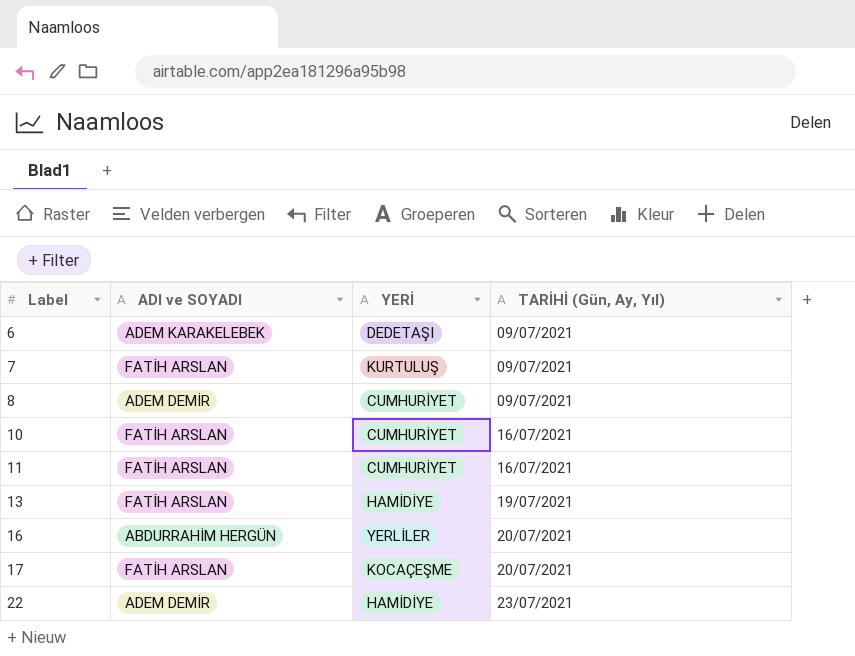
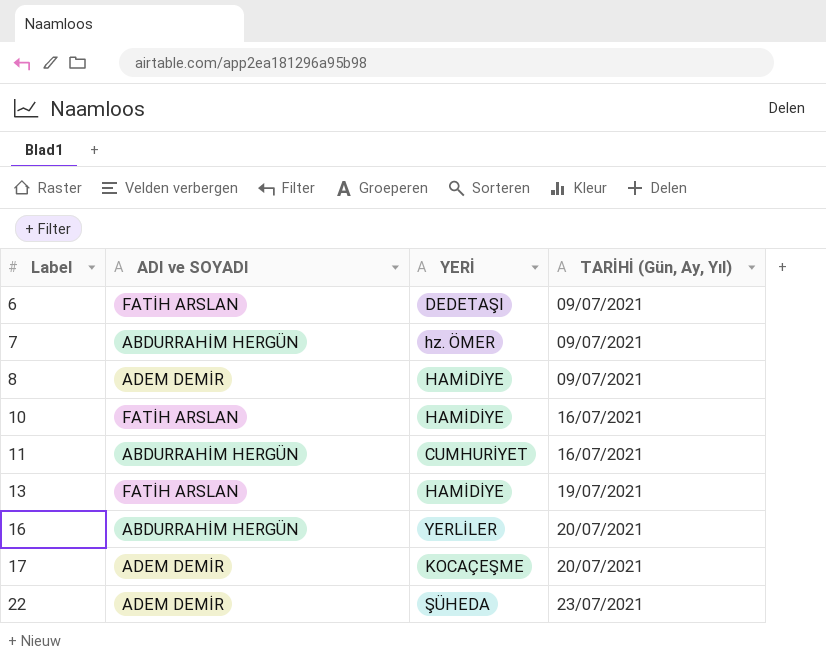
6 | ADI ve SOYADI: ADEM KARAKELEBEK -> FATİH ARSLAN
7 | ADI ve SOYADI: FATİH ARSLAN -> ABDURRAHİM HERGÜN
7 | YERİ: KURTULUŞ -> hz. ÖMER
8 | YERİ: CUMHURİYET -> HAMİDİYE
10 | YERİ: CUMHURİYET -> HAMİDİYE
11 | ADI ve SOYADI: FATİH ARSLAN -> ABDURRAHİM HERGÜN
17 | ADI ve SOYADI: FATİH ARSLAN -> ADEM DEMİR
22 | YERİ: HAMİDİYE -> ŞÜHEDA

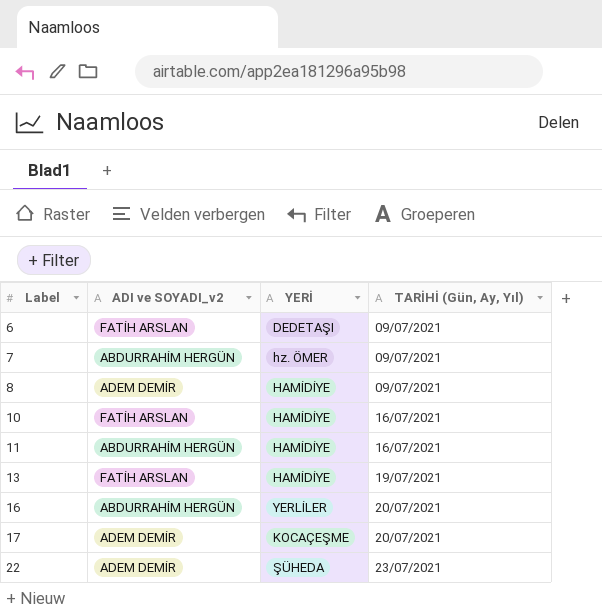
column name: ADI ve SOYADI -> ADI ve SOYADI_v2
11 | YERİ: CUMHURİYET -> HAMİDİYE

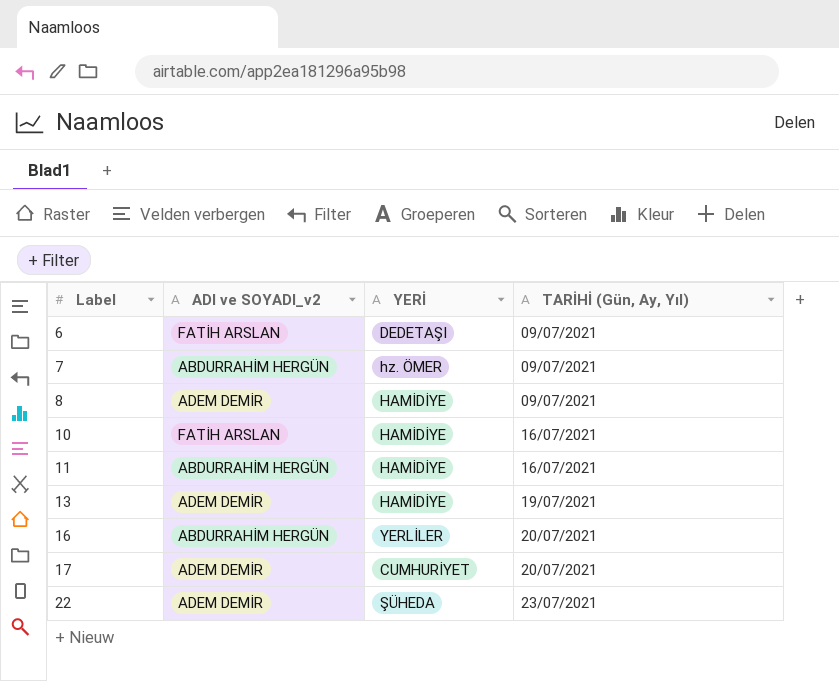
13 | ADI ve SOYADI_v2: FATİH ARSLAN -> ADEM DEMİR
17 | YERİ: KOCAÇEŞME -> CUMHURİYET

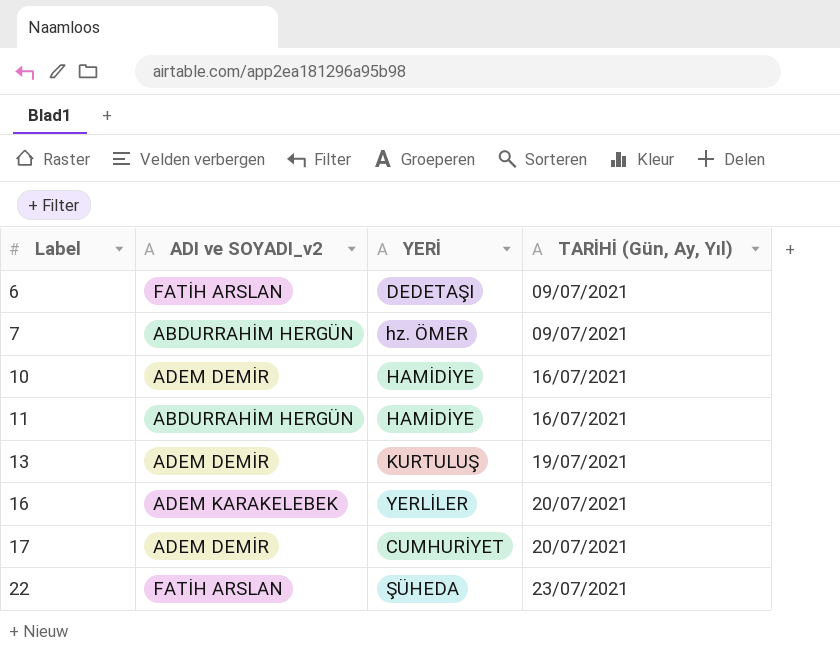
row 8: ADEM DEMİR | HAMİDİYE | 09/07/2021 -> none
10 | ADI ve SOYADI_v2: FATİH ARSLAN -> ADEM DEMİR
13 | YERİ: HAMİDİYE -> KURTULUŞ
16 | ADI ve SOYADI_v2: ABDURRAHİM HERGÜN -> ADEM KARAKELEBEK
22 | ADI ve SOYADI_v2: ADEM DEMİR -> FATİH ARSLAN

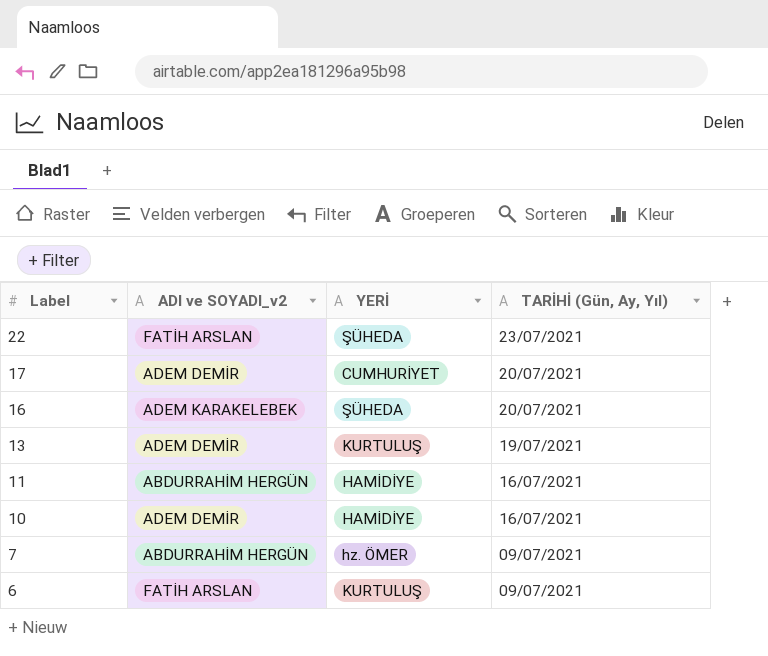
row order: Label ascending -> Label descending
16 | YERİ: YERLİLER -> ŞÜHEDA
6 | YERİ: DEDETAŞI -> KURTULUŞ

